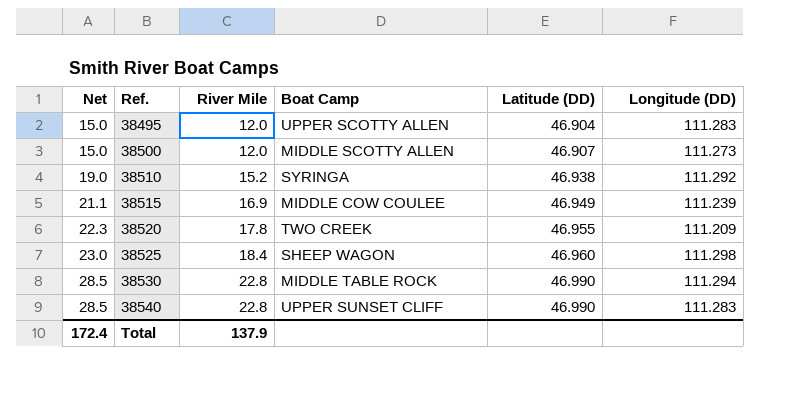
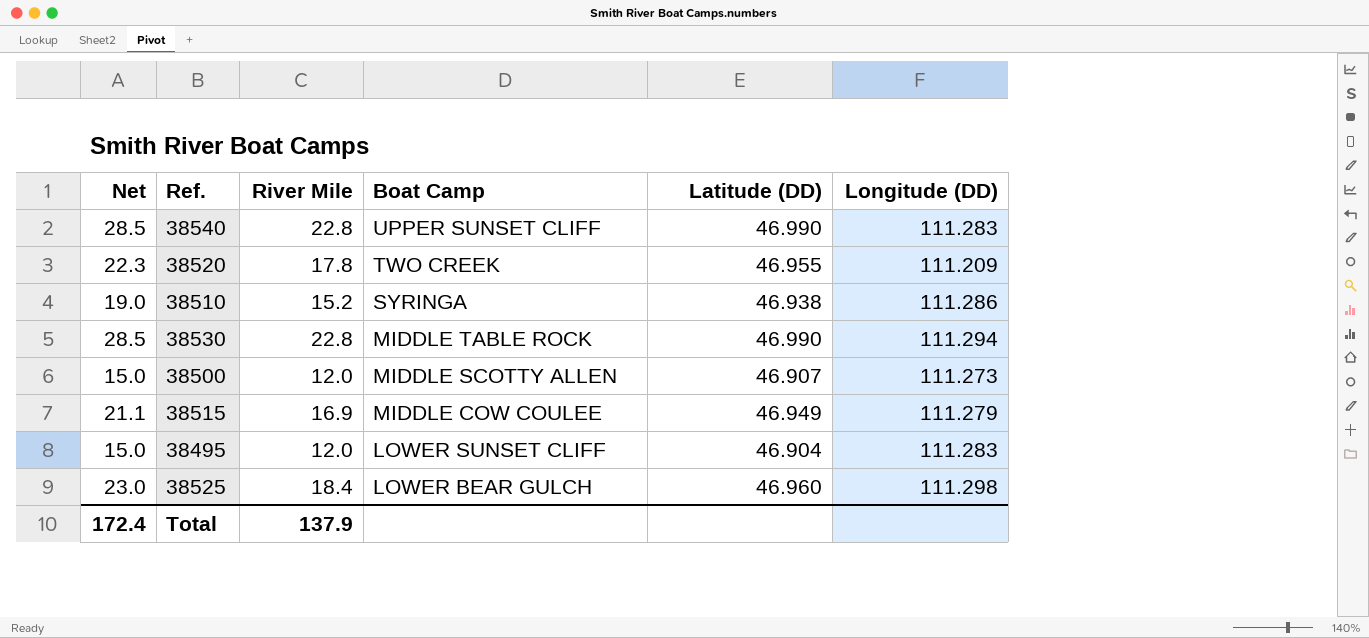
row order: Net ascending -> Boat Camp descending
38510 | Longitude (DD): 111.292 -> 111.286
38515 | Longitude (DD): 111.239 -> 111.279
38495 | Boat Camp: UPPER SCOTTY ALLEN -> LOWER SUNSET CLIFF
38525 | Boat Camp: SHEEP WAGON -> LOWER BEAR GULCH

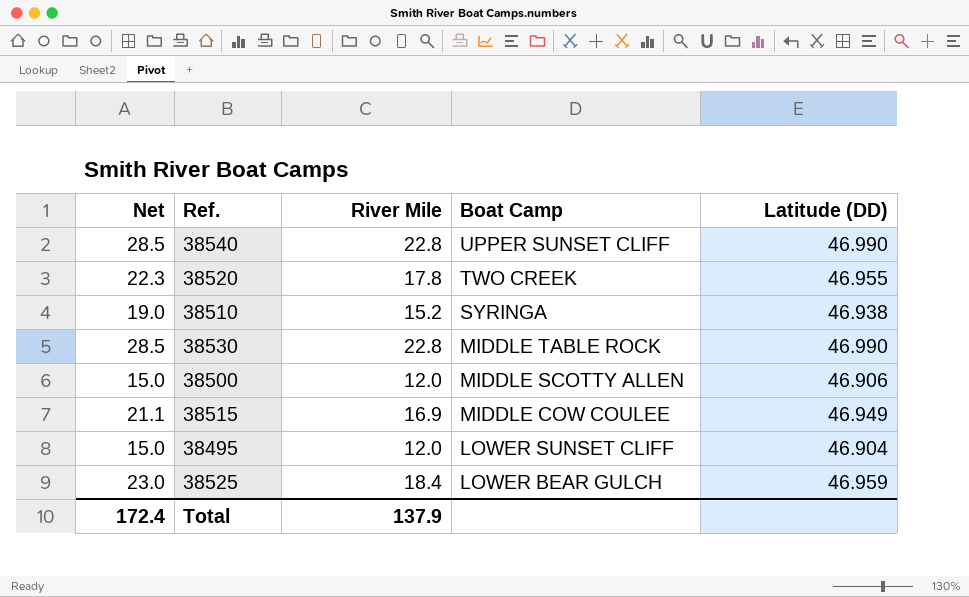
column Longitude (DD) | position: 6 -> none
38500 | Latitude (DD): 46.907 -> 46.906
38525 | Latitude (DD): 46.960 -> 46.959

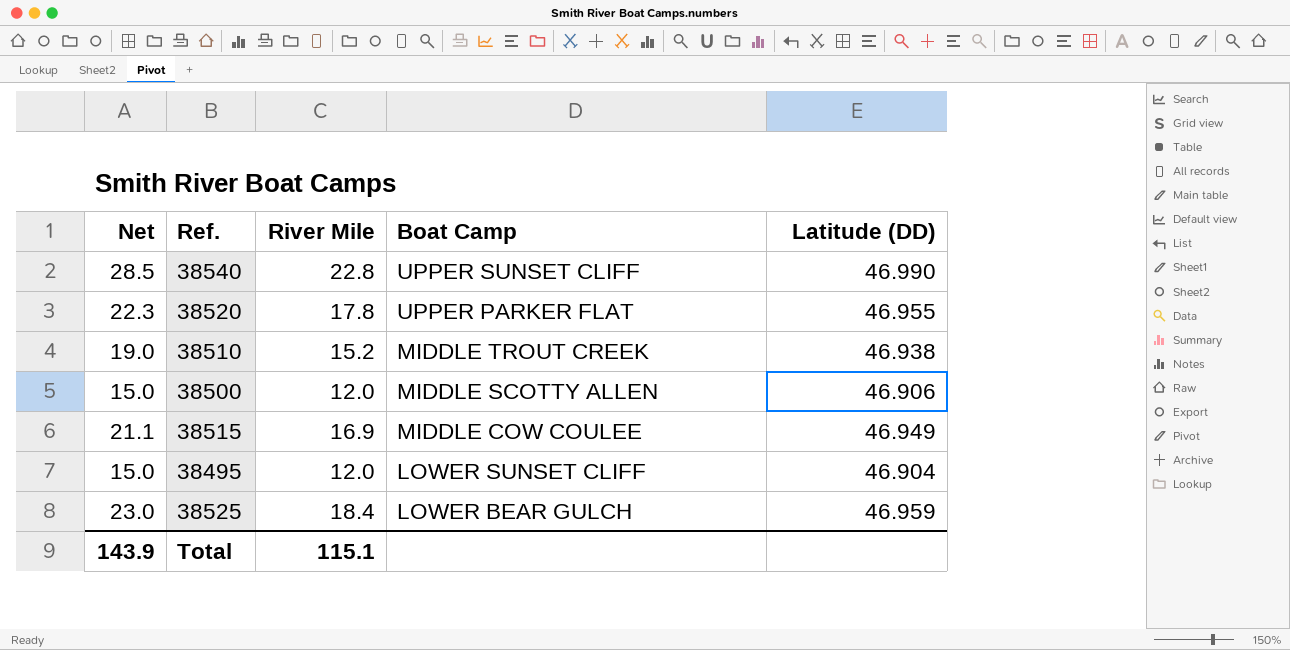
row 38530: 28.5 | 22.8 | MIDDLE TABLE ROCK | 46.990 -> none
38520 | Boat Camp: TWO CREEK -> UPPER PARKER FLAT
38510 | Boat Camp: SYRINGA -> MIDDLE TROUT CREEK
Total | Net: 172.4 -> 143.9
Total | River Mile: 137.9 -> 115.1

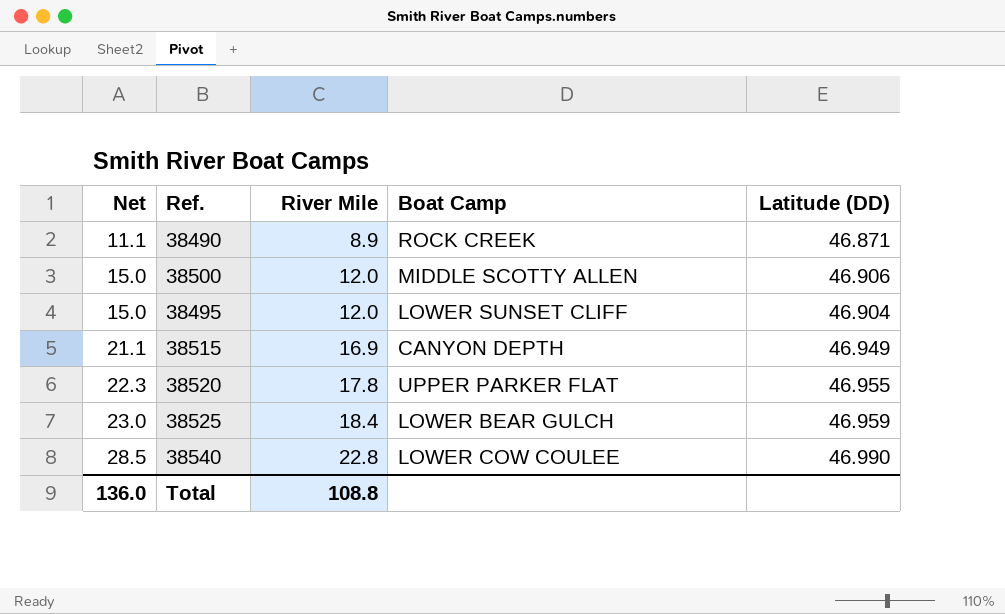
row order: Boat Camp descending -> Net ascending
row 38510: 19.0 | 15.2 | MIDDLE TROUT CREEK | 46.938 -> none
row 38490: none -> 11.1 | 8.9 | ROCK CREEK | 46.871
38515 | Boat Camp: MIDDLE COW COULEE -> CANYON DEPTH
38540 | Boat Camp: UPPER SUNSET CLIFF -> LOWER COW COULEE
Total | Net: 143.9 -> 136.0
Total | River Mile: 115.1 -> 108.8

